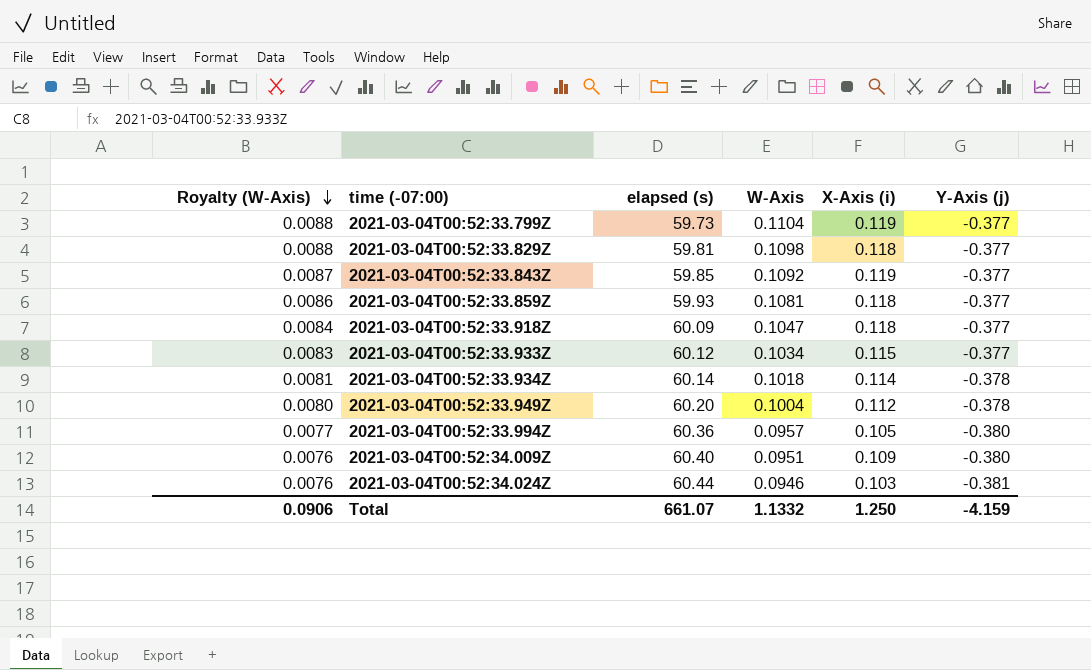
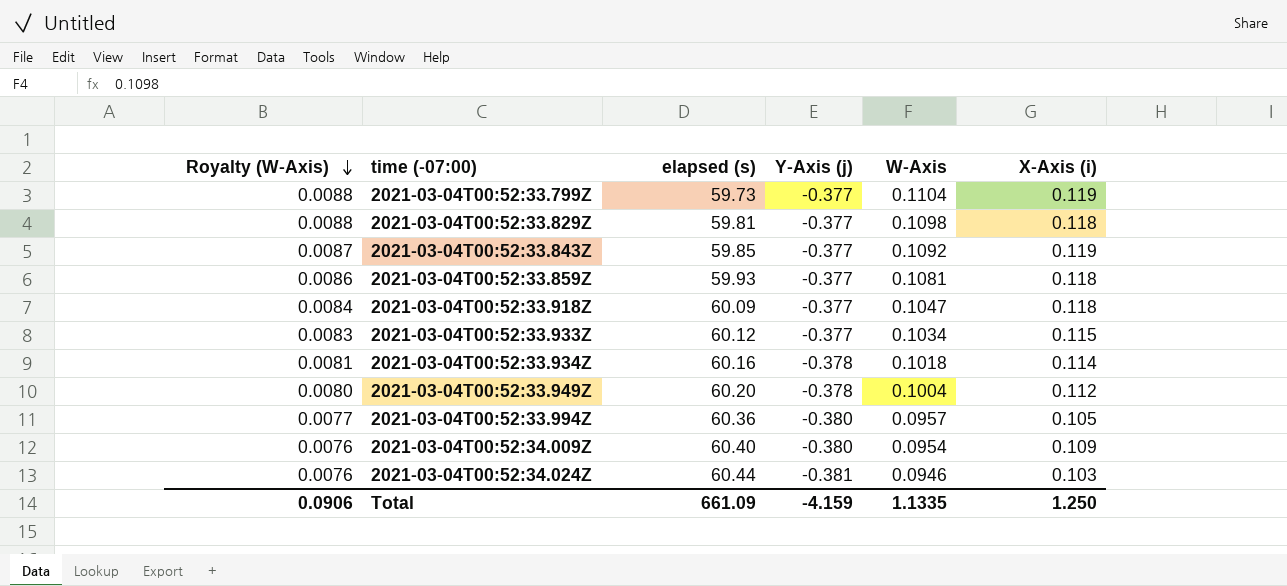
column Y-Axis (j) | position: 6 -> 4
2021-03-04T00:52:33.934Z | elapsed (s): 60.14 -> 60.16
2021-03-04T00:52:34.009Z | W-Axis: 0.0951 -> 0.0954
Total | elapsed (s): 661.07 -> 661.09
Total | W-Axis: 1.1332 -> 1.1335

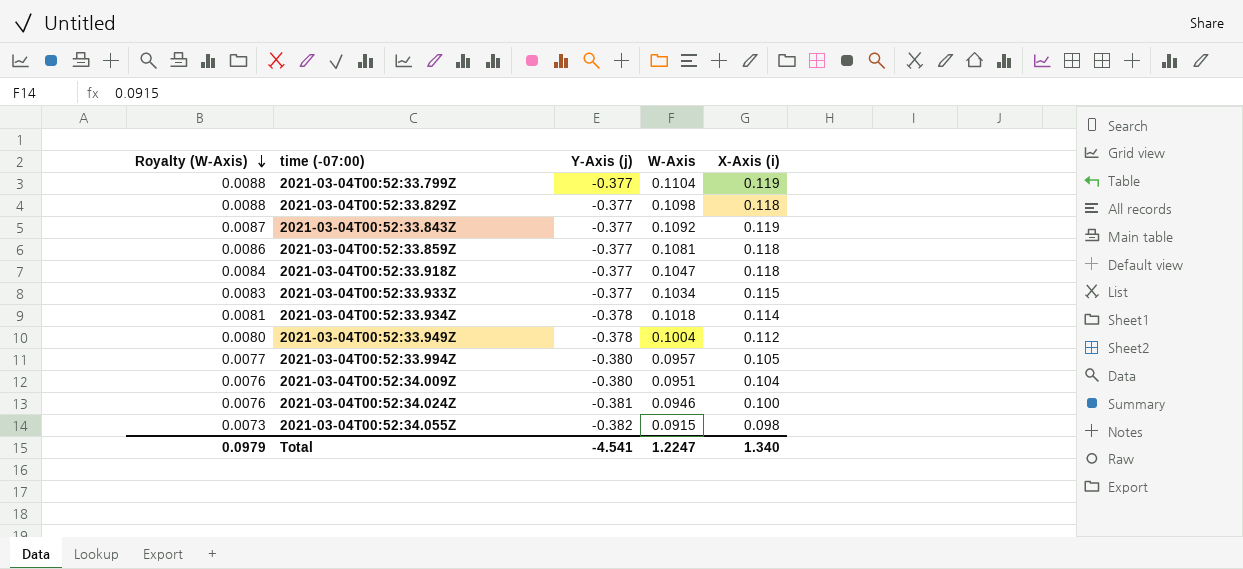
column elapsed (s) | position: 3 -> none
2021-03-04T00:52:34.009Z | W-Axis: 0.0954 -> 0.0951
2021-03-04T00:52:34.009Z | X-Axis (i): 0.109 -> 0.104
2021-03-04T00:52:34.024Z | X-Axis (i): 0.103 -> 0.100
row 2021-03-04T00:52:34.055Z: none -> 0.0073 | -0.382 | 0.0915 | 0.098
Total | Royalty (W-Axis): 0.0906 -> 0.0979
Total | Y-Axis (j): -4.159 -> -4.541
Total | W-Axis: 1.1335 -> 1.2247
Total | X-Axis (i): 1.250 -> 1.340

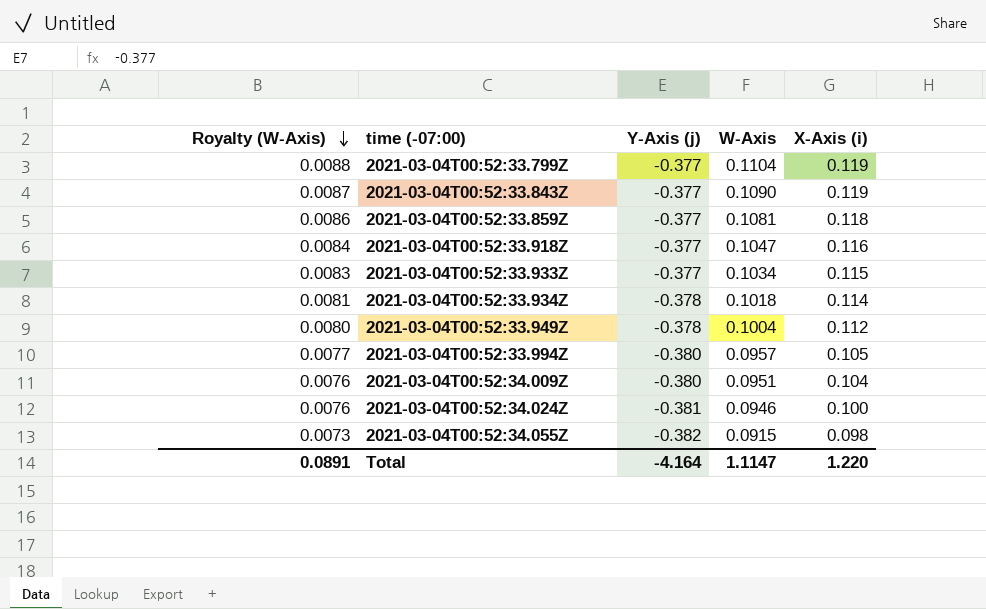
row 2021-03-04T00:52:33.829Z: 0.0088 | -0.377 | 0.1098 | 0.118 -> none
2021-03-04T00:52:33.843Z | W-Axis: 0.1092 -> 0.1090
2021-03-04T00:52:33.918Z | X-Axis (i): 0.118 -> 0.116
Total | Royalty (W-Axis): 0.0979 -> 0.0891
Total | Y-Axis (j): -4.541 -> -4.164
Total | W-Axis: 1.2247 -> 1.1147
Total | X-Axis (i): 1.340 -> 1.220

